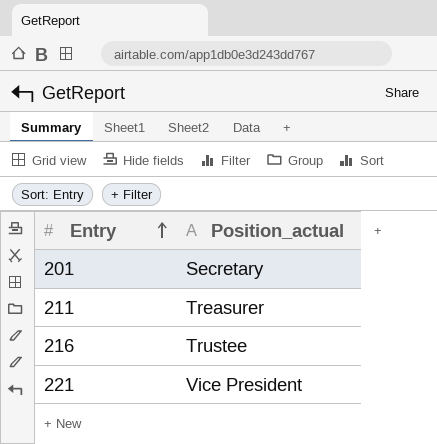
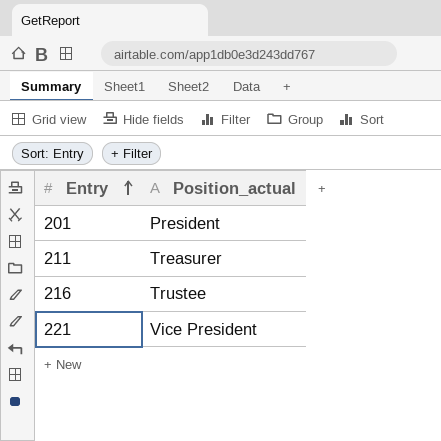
201 | Position_actual: Secretary -> President

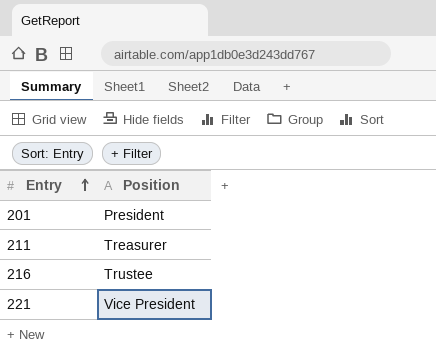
column name: Position_actual -> Position

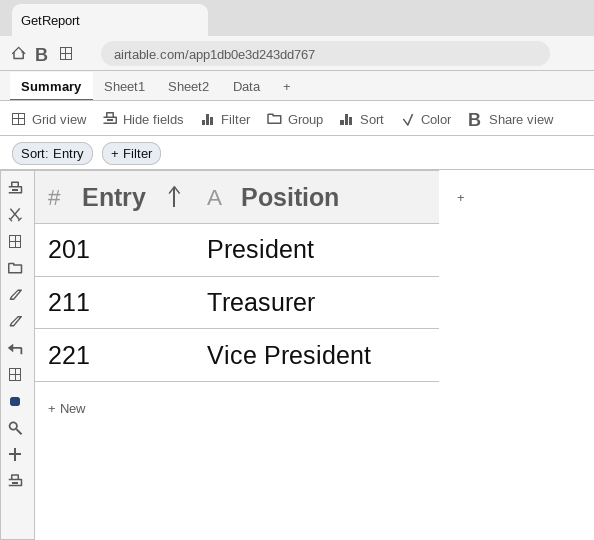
row 216: Trustee -> none

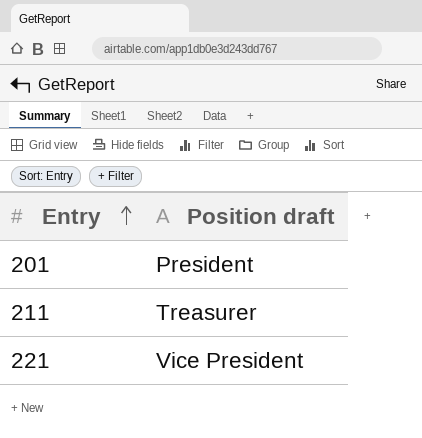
column name: Position -> Position draft

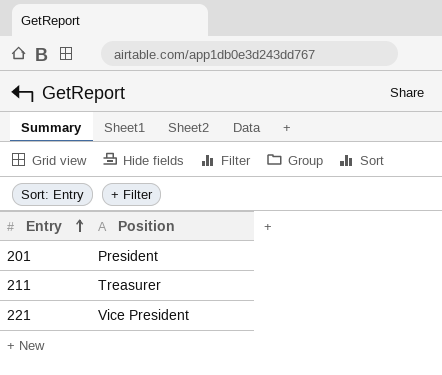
column name: Position draft -> Position

